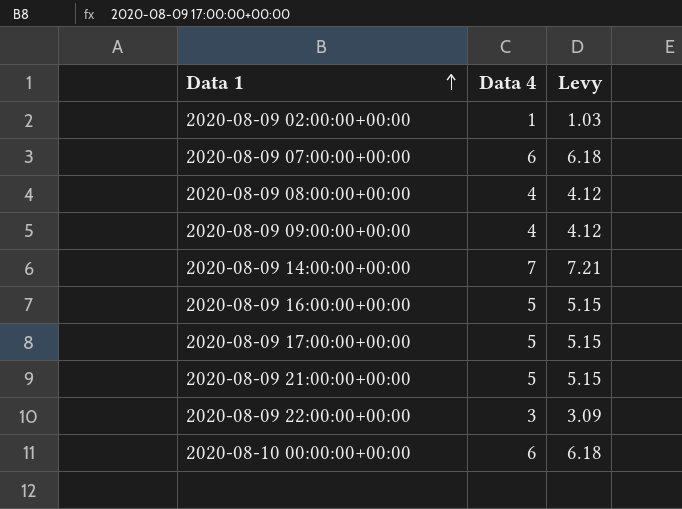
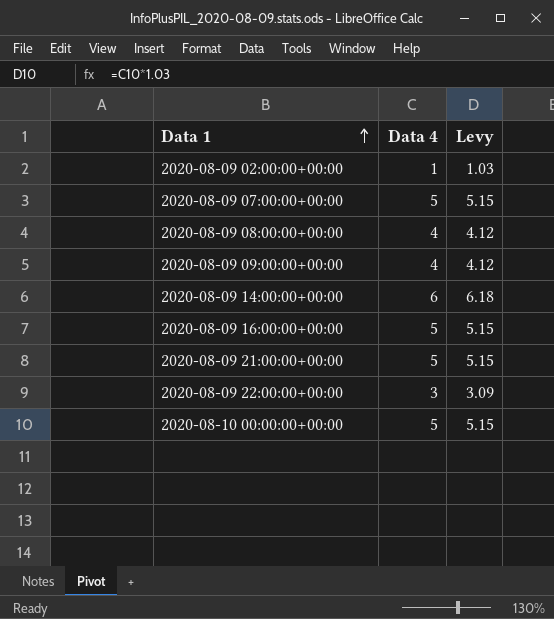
row 2020-08-09 17:00:00+00:00: 5 | 5.15 -> none
2020-08-09 07:00:00+00:00 | Data 4: 6 -> 5
2020-08-09 07:00:00+00:00 | Levy: 6.18 -> 5.15
2020-08-09 14:00:00+00:00 | Data 4: 7 -> 6
2020-08-09 14:00:00+00:00 | Levy: 7.21 -> 6.18
2020-08-10 00:00:00+00:00 | Data 4: 6 -> 5
2020-08-10 00:00:00+00:00 | Levy: 6.18 -> 5.15

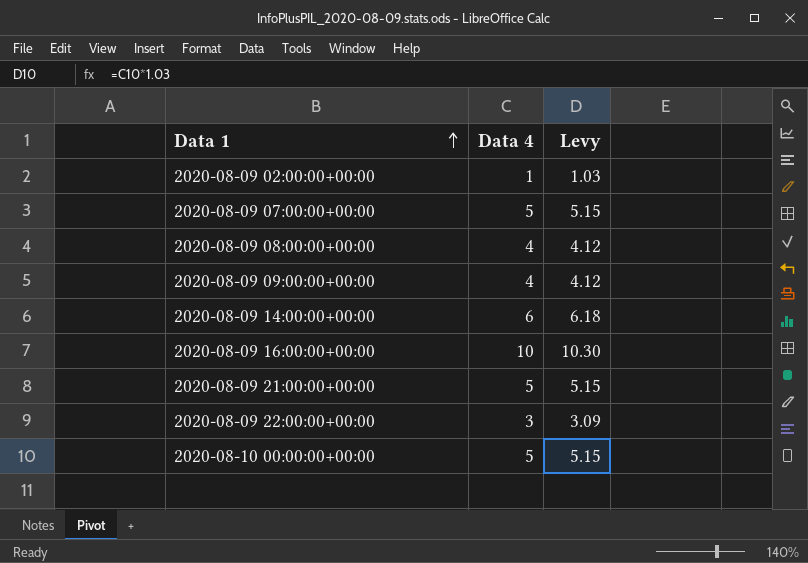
2020-08-09 16:00:00+00:00 | Data 4: 5 -> 10
2020-08-09 16:00:00+00:00 | Levy: 5.15 -> 10.30

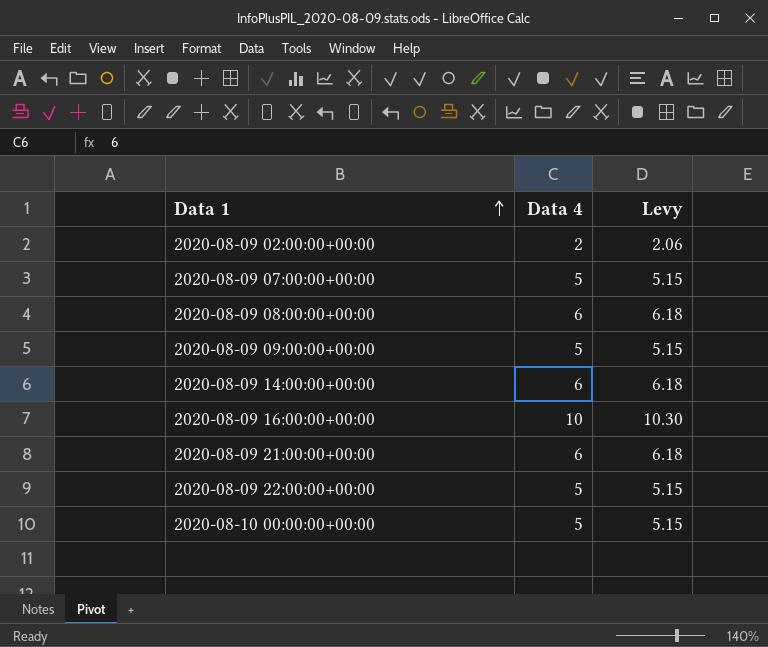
2020-08-09 02:00:00+00:00 | Data 4: 1 -> 2
2020-08-09 02:00:00+00:00 | Levy: 1.03 -> 2.06
2020-08-09 08:00:00+00:00 | Data 4: 4 -> 6
2020-08-09 08:00:00+00:00 | Levy: 4.12 -> 6.18
2020-08-09 09:00:00+00:00 | Data 4: 4 -> 5
2020-08-09 09:00:00+00:00 | Levy: 4.12 -> 5.15
2020-08-09 21:00:00+00:00 | Data 4: 5 -> 6
2020-08-09 21:00:00+00:00 | Levy: 5.15 -> 6.18
2020-08-09 22:00:00+00:00 | Data 4: 3 -> 5
2020-08-09 22:00:00+00:00 | Levy: 3.09 -> 5.15

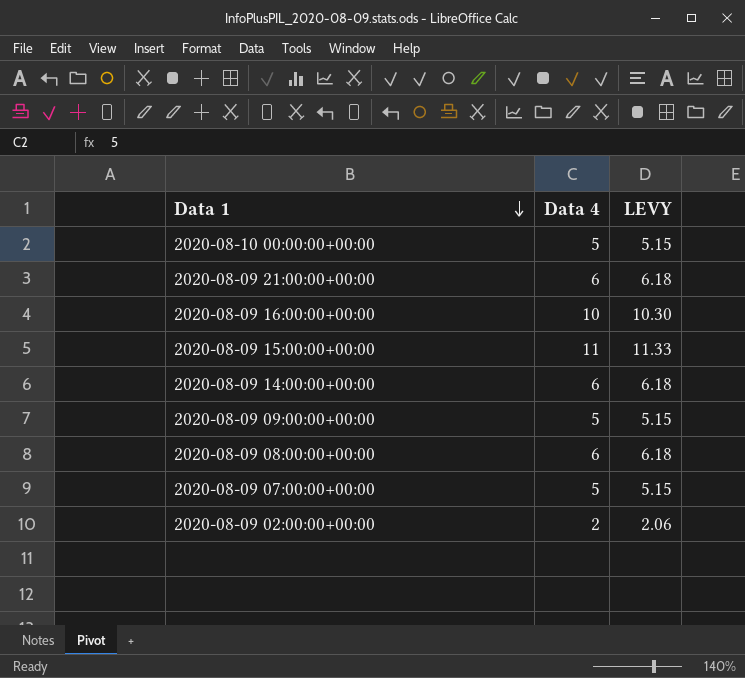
row order: Data 1 ascending -> Data 1 descending
column name: Levy -> LEVY
row 2020-08-09 22:00:00+00:00: 5 | 5.15 -> none
row 2020-08-09 15:00:00+00:00: none -> 11 | 11.33

